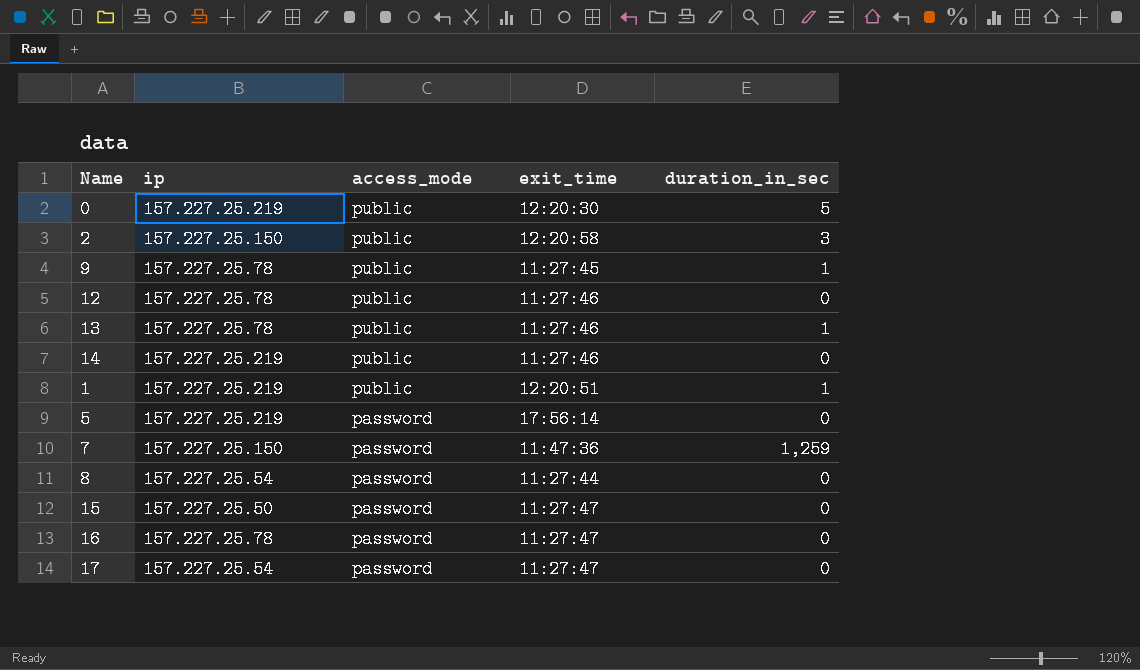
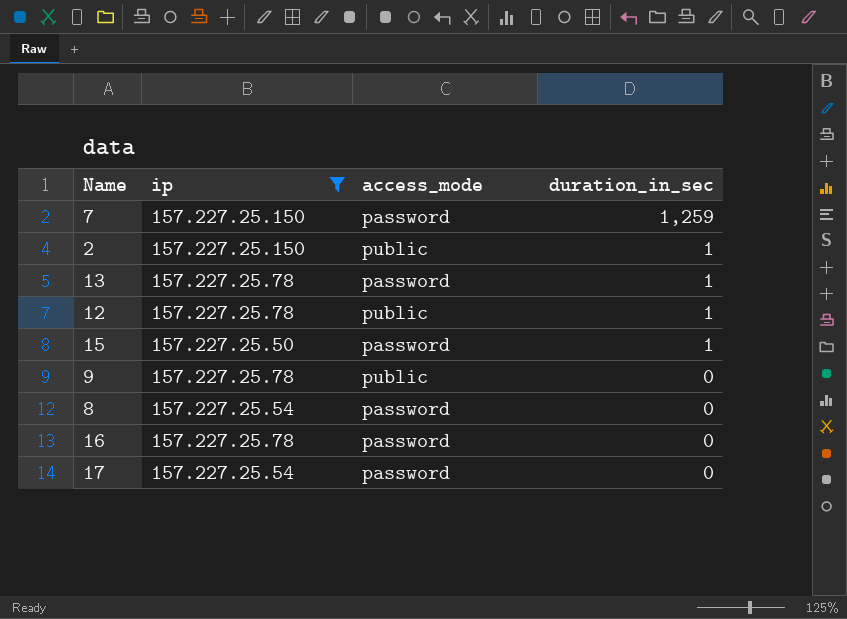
filter: none -> ip != 157.227.25.219
row order: access_mode descending -> duration_in_sec descending
column exit_time | position: 4 -> none
2 | duration_in_sec: 3 -> 1
13 | access_mode: public -> password
12 | duration_in_sec: 0 -> 1
15 | duration_in_sec: 0 -> 1
9 | duration_in_sec: 1 -> 0

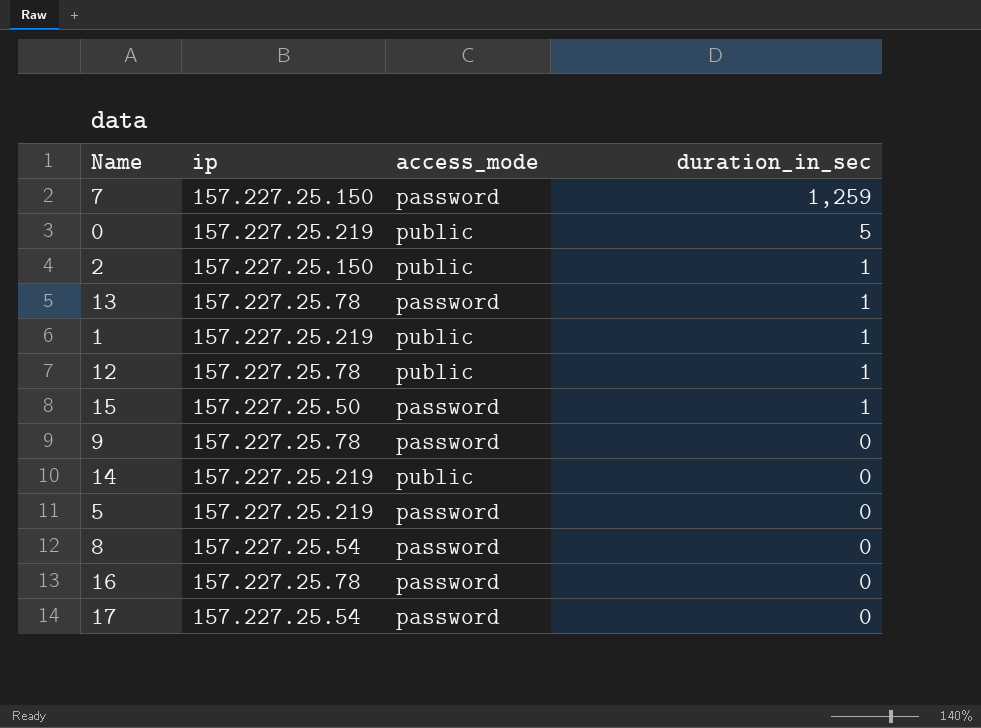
filter: ip != 157.227.25.219 -> none
9 | access_mode: public -> password

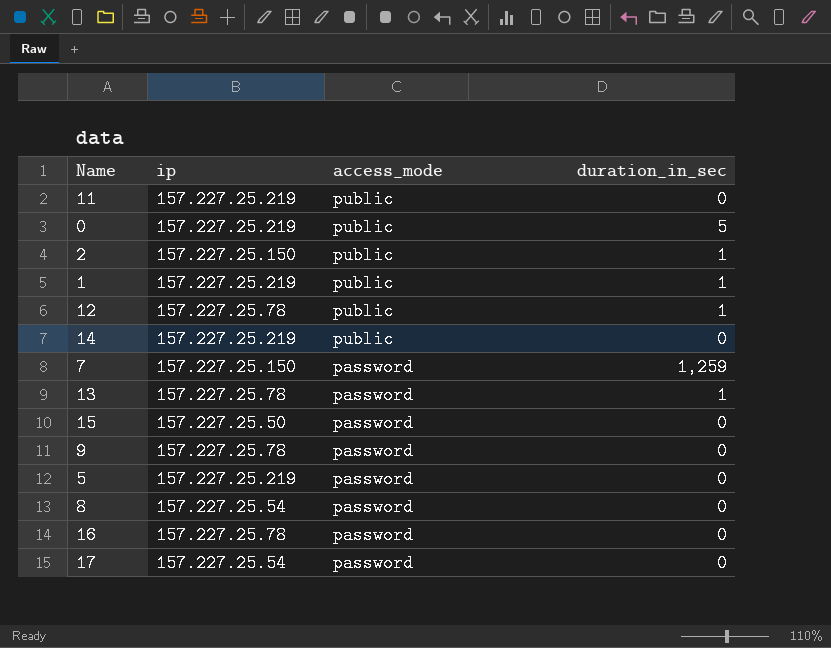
row order: duration_in_sec descending -> access_mode descending
row 11: none -> 157.227.25.219 | public | 0
15 | duration_in_sec: 1 -> 0

